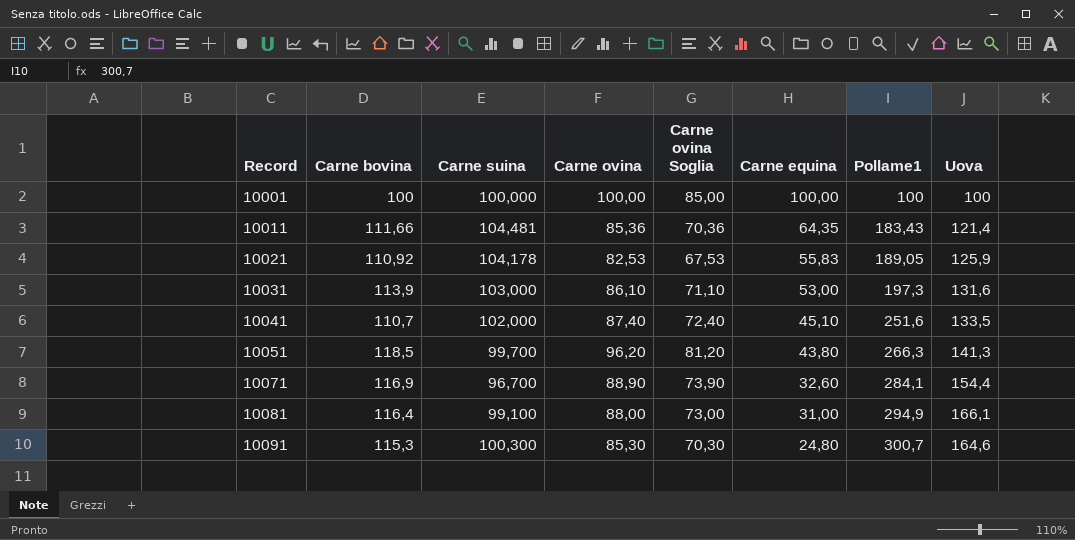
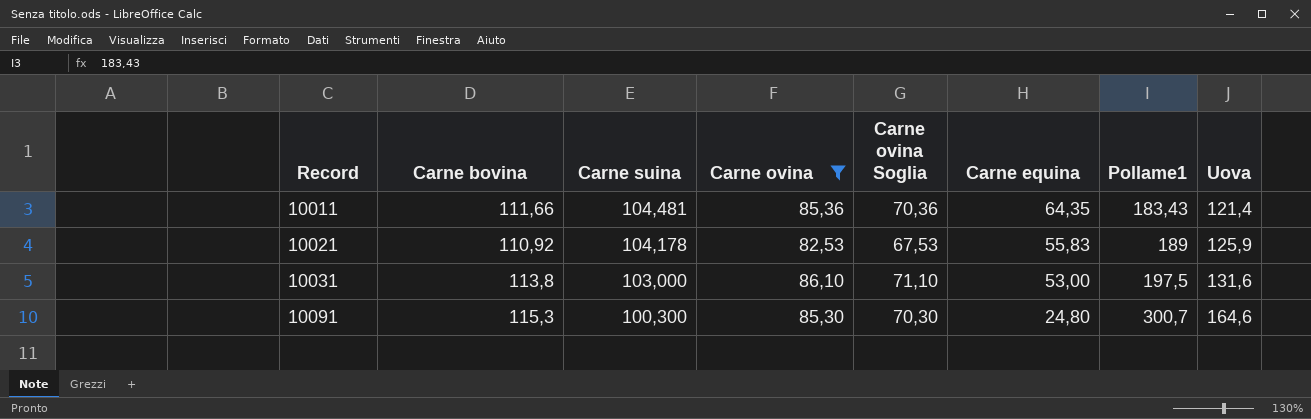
filter: none -> Carne ovina <= 86,10
10021 | Pollame1: 189,05 -> 189
10031 | Carne bovina: 113,9 -> 113,8
10031 | Pollame1: 197,3 -> 197,5

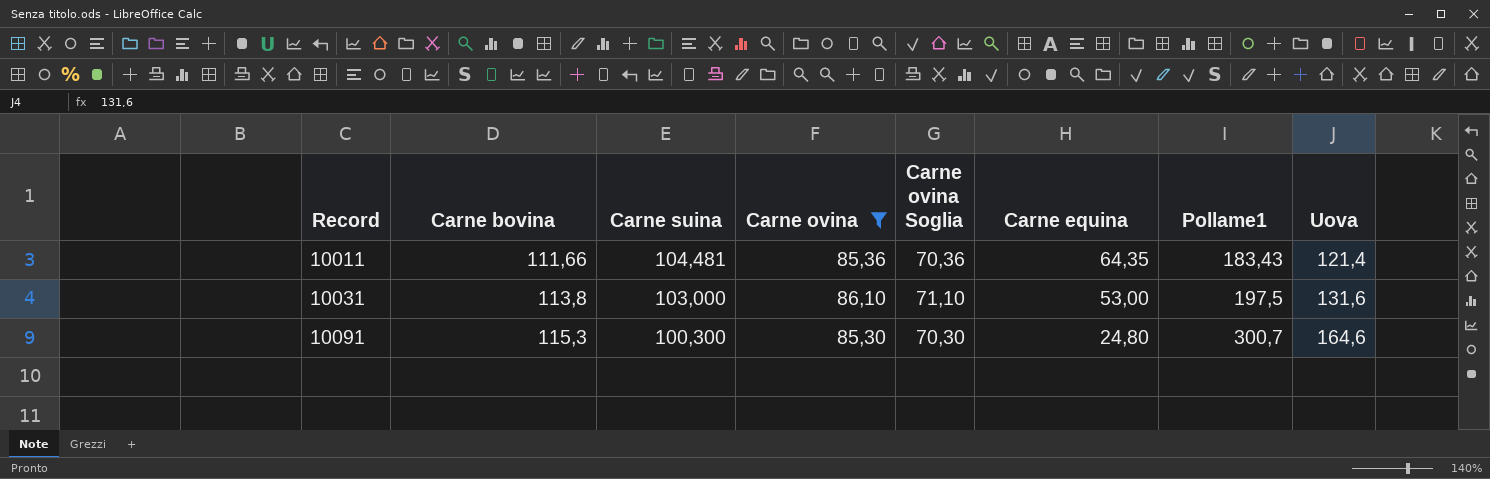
row 10021: 110,92 | 104,178 | 82,53 | 67,53 | 55,83 | 189 | 125,9 -> none

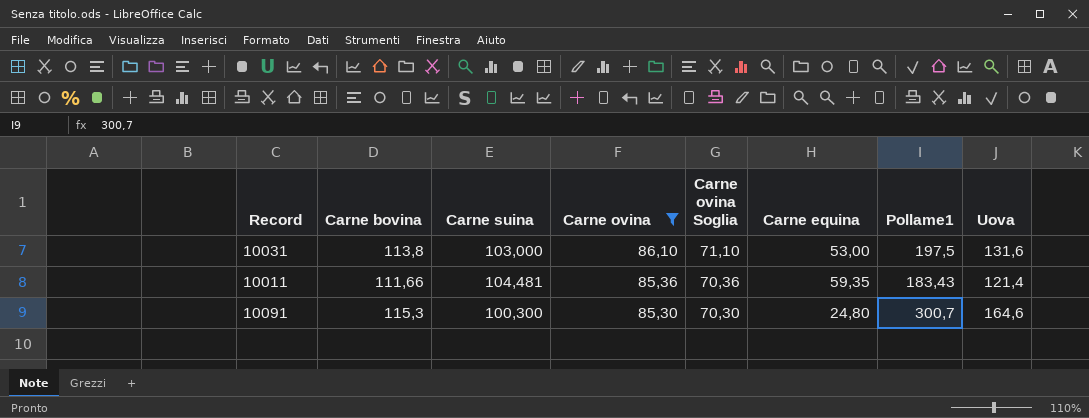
row order: Record ascending -> Carne ovina descending
10011 | Carne equina: 64,35 -> 59,35

